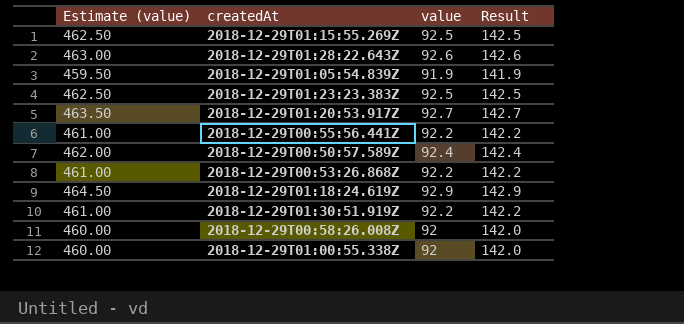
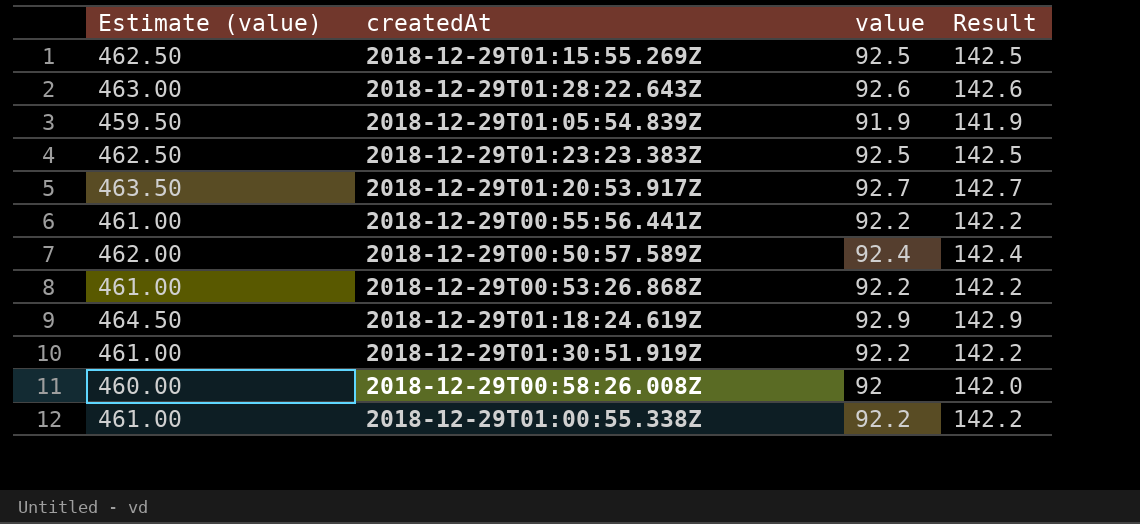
2018-12-29T01:00:55.338Z | Estimate (value): 460.00 -> 461.00
2018-12-29T01:00:55.338Z | value: 92 -> 92.2
2018-12-29T01:00:55.338Z | Result: 142.0 -> 142.2

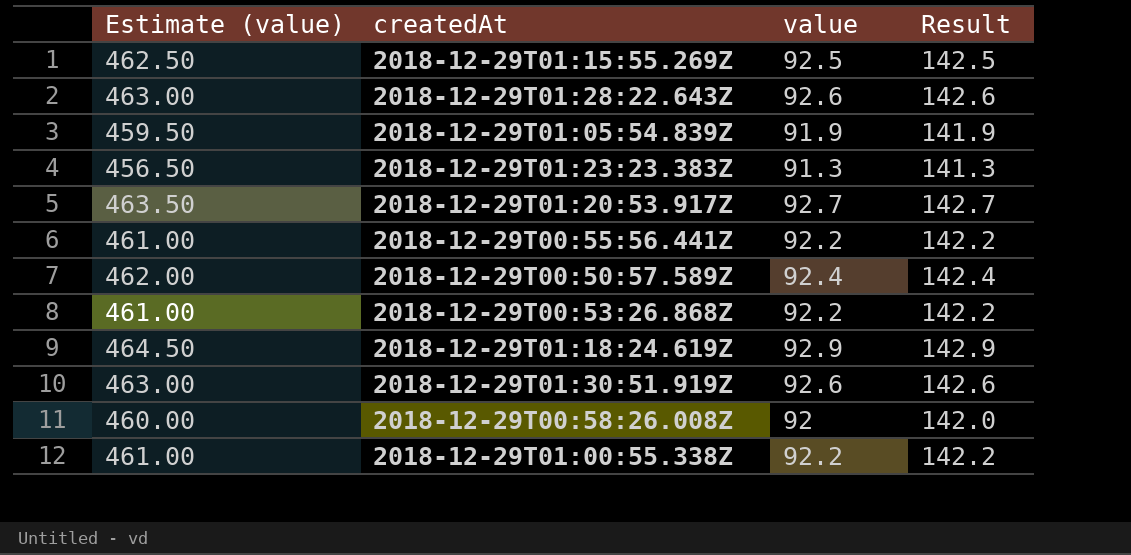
2018-12-29T01:23:23.383Z | Estimate (value): 462.50 -> 456.50
2018-12-29T01:23:23.383Z | value: 92.5 -> 91.3
2018-12-29T01:23:23.383Z | Result: 142.5 -> 141.3
2018-12-29T01:30:51.919Z | Estimate (value): 461.00 -> 463.00
2018-12-29T01:30:51.919Z | value: 92.2 -> 92.6
2018-12-29T01:30:51.919Z | Result: 142.2 -> 142.6

